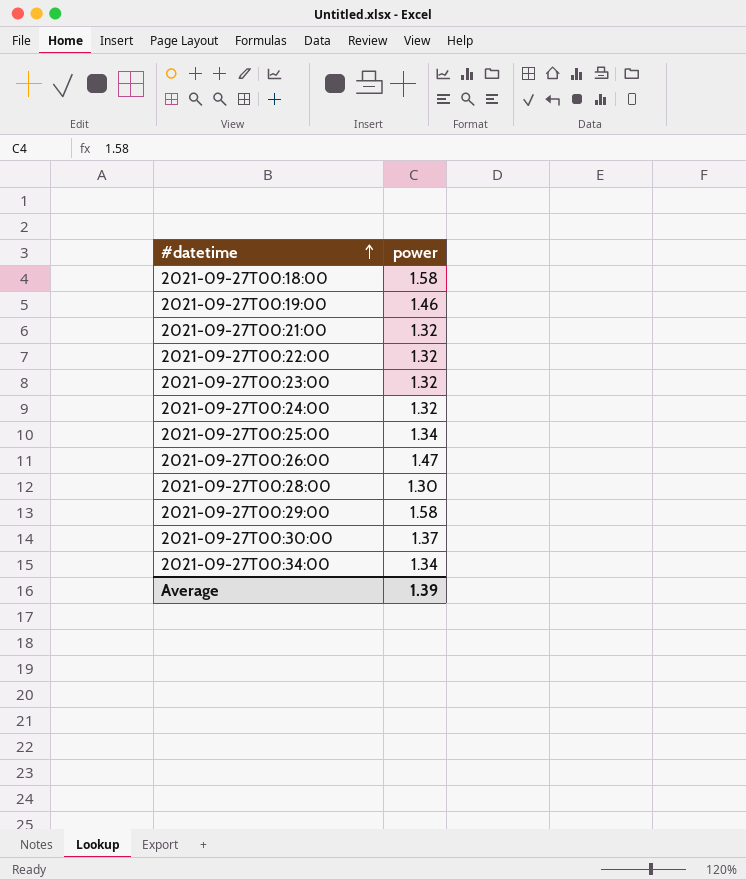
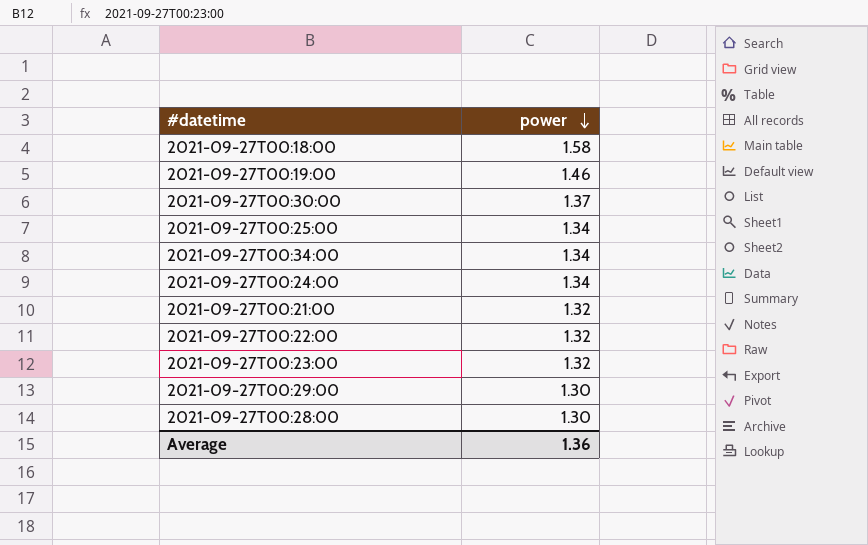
row order: #datetime ascending -> power descending
row 2021-09-27T00:26:00: 1.47 -> none
2021-09-27T00:24:00 | power: 1.32 -> 1.34
2021-09-27T00:29:00 | power: 1.58 -> 1.30
Average | power: 1.39 -> 1.36

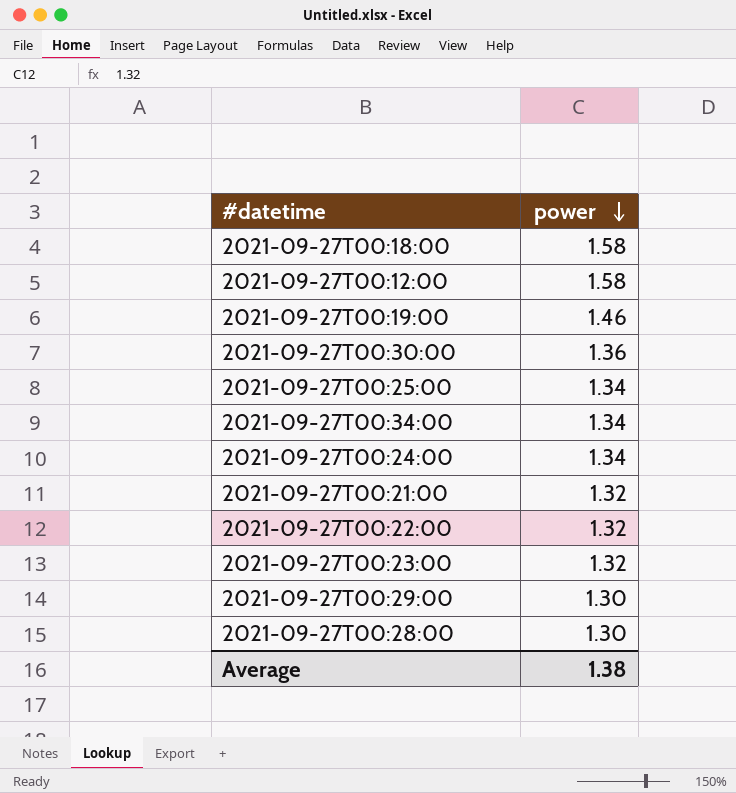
row 2021-09-27T00:12:00: none -> 1.58
2021-09-27T00:30:00 | power: 1.37 -> 1.36
Average | power: 1.36 -> 1.38

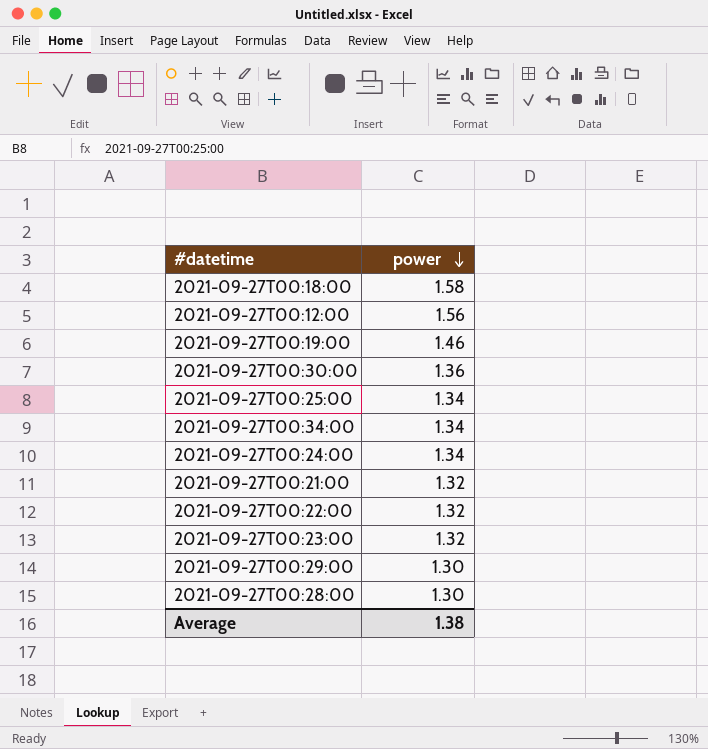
2021-09-27T00:12:00 | power: 1.58 -> 1.56

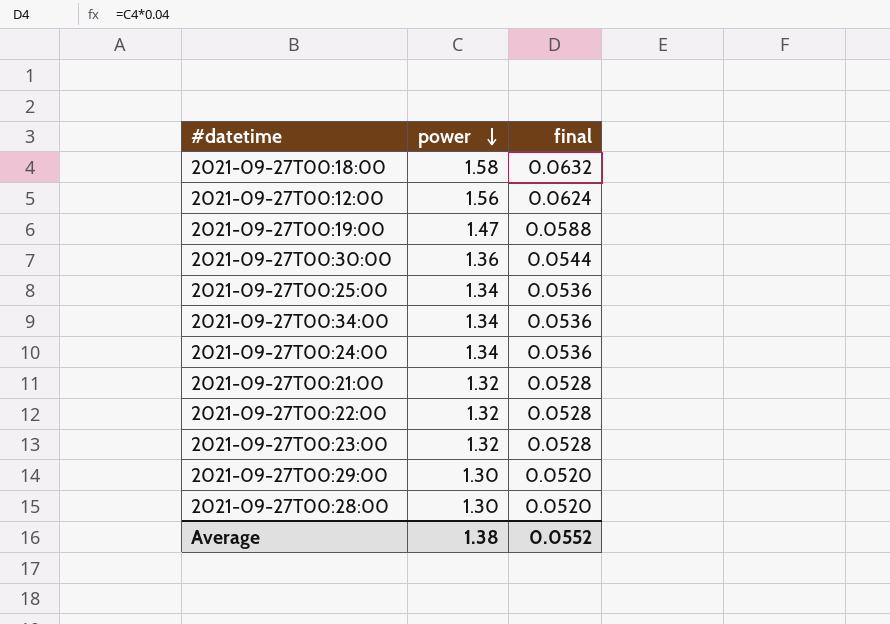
column final | formula: none -> [power] * 0.04
2021-09-27T00:19:00 | power: 1.46 -> 1.47

